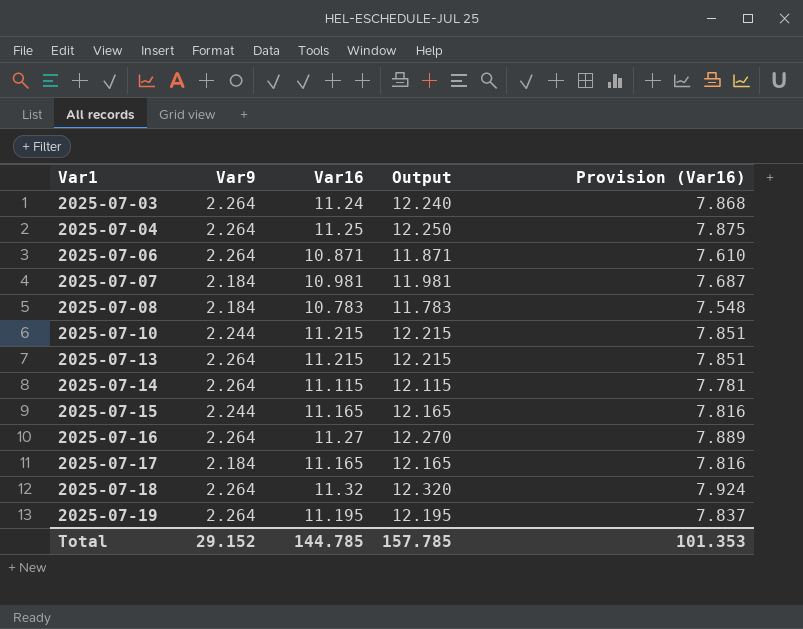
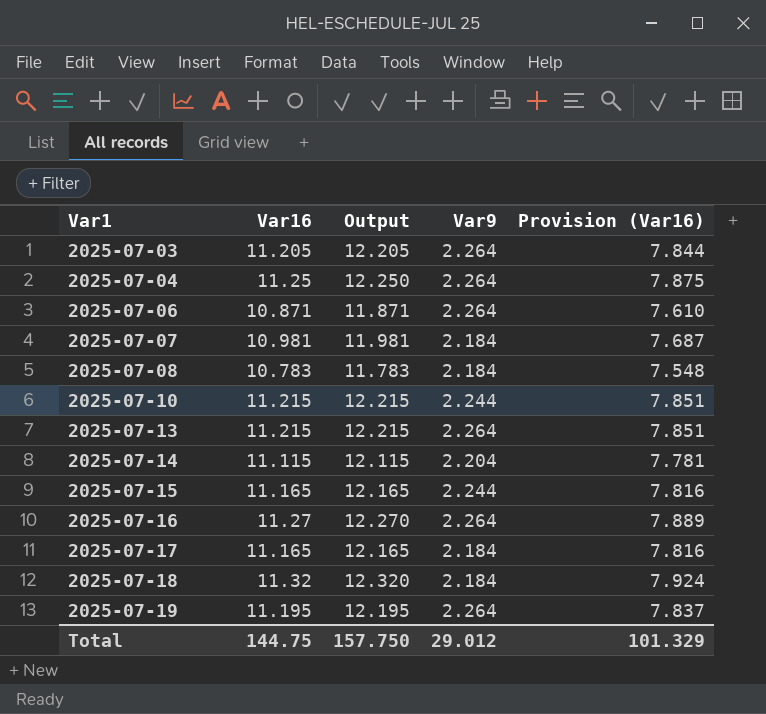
column Var9 | position: 2 -> 4
2025-07-03 | Var16: 11.24 -> 11.205
2025-07-03 | Output: 12.240 -> 12.205
2025-07-03 | Provision (Var16): 7.868 -> 7.844
2025-07-14 | Var9: 2.264 -> 2.204
2025-07-18 | Var9: 2.264 -> 2.184
Total | Var16: 144.785 -> 144.75
Total | Output: 157.785 -> 157.750
Total | Var9: 29.152 -> 29.012
Total | Provision (Var16): 101.353 -> 101.329

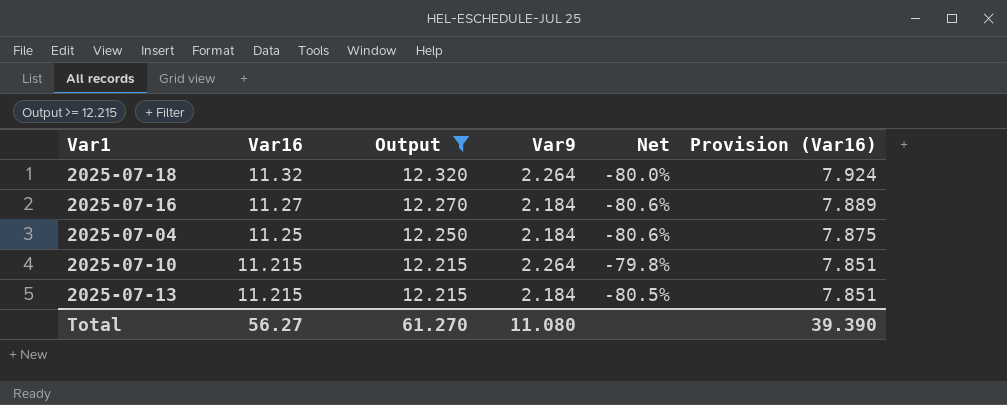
filter: none -> Output >= 12.215
row order: Var1 ascending -> Var16 descending
column Net | formula: none -> ([Var9] - [Var16]) / [Var16]
2025-07-18 | Var9: 2.184 -> 2.264
2025-07-16 | Var9: 2.264 -> 2.184
2025-07-04 | Var9: 2.264 -> 2.184
2025-07-10 | Var9: 2.244 -> 2.264
2025-07-13 | Var9: 2.264 -> 2.184
Total | Var16: 144.75 -> 56.27
Total | Output: 157.750 -> 61.270
Total | Var9: 29.012 -> 11.080
Total | Provision (Var16): 101.329 -> 39.390

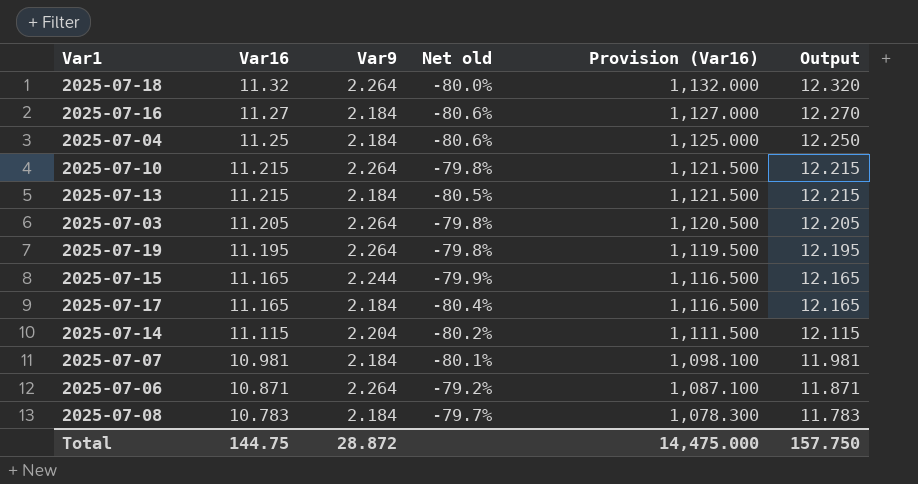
filter: Output >= 12.215 -> none
column name: Net -> Net old
column Provision (Var16) | formula: [Var16] * 0.7 -> [Var16] * 100
column Output | position: 3 -> 6
Total | Var16: 56.27 -> 144.75
Total | Var9: 11.080 -> 28.872
Total | Provision (Var16): 39.390 -> 14,475.000
Total | Output: 61.270 -> 157.750

